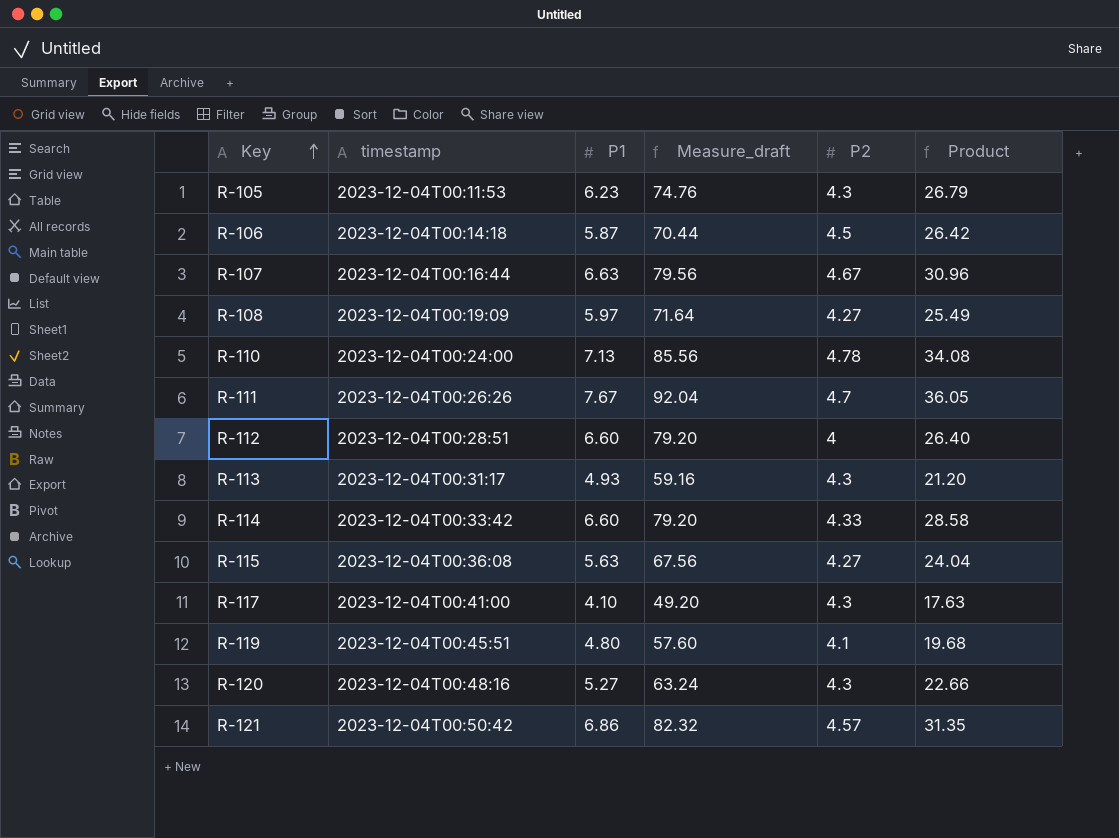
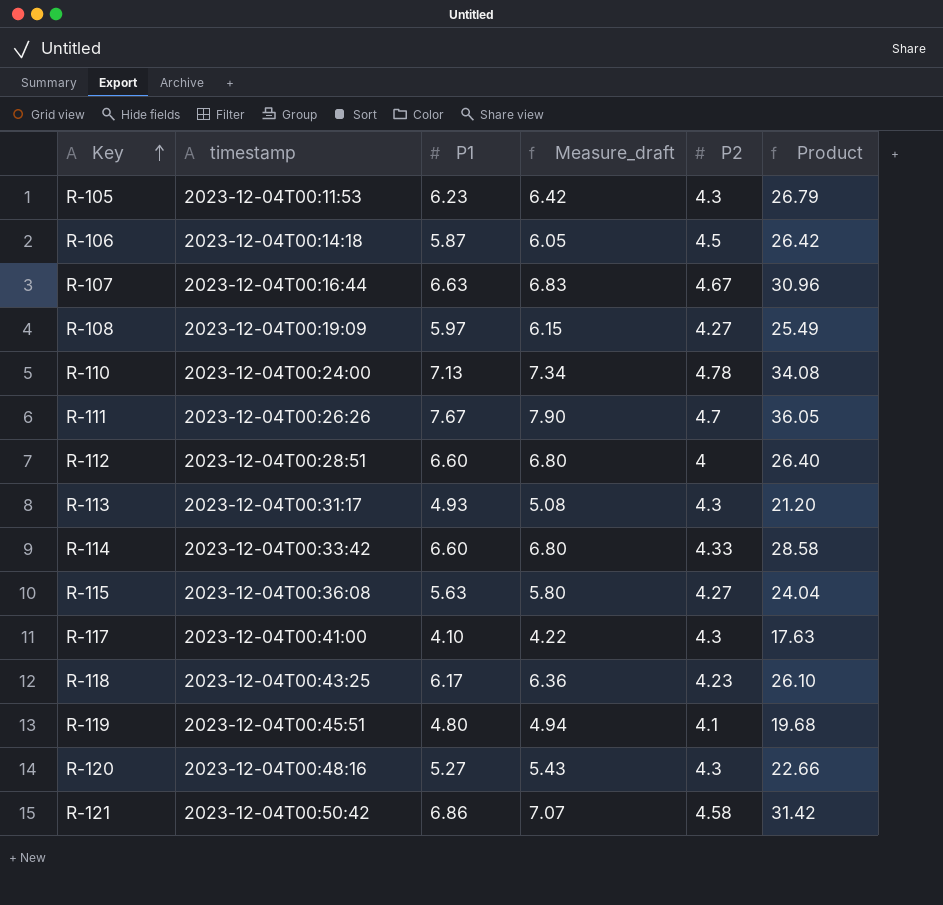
column Measure_draft | formula: [P1] * 12 -> [P1] * 1.03
row R-118: none -> 2023-12-04T00:43:25 | 6.17 | 6.36 | 4.23 | 26.10
R-121 | P2: 4.57 -> 4.58
R-121 | Product: 31.35 -> 31.42

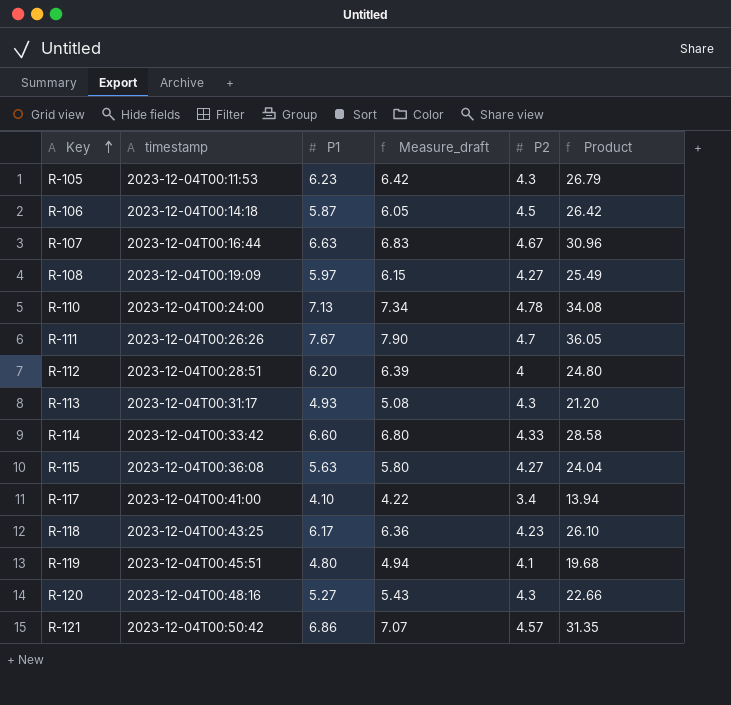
R-112 | P1: 6.60 -> 6.20
R-112 | Measure_draft: 6.80 -> 6.39
R-112 | Product: 26.40 -> 24.80
R-117 | P2: 4.3 -> 3.4
R-117 | Product: 17.63 -> 13.94
R-121 | P2: 4.58 -> 4.57
R-121 | Product: 31.42 -> 31.35

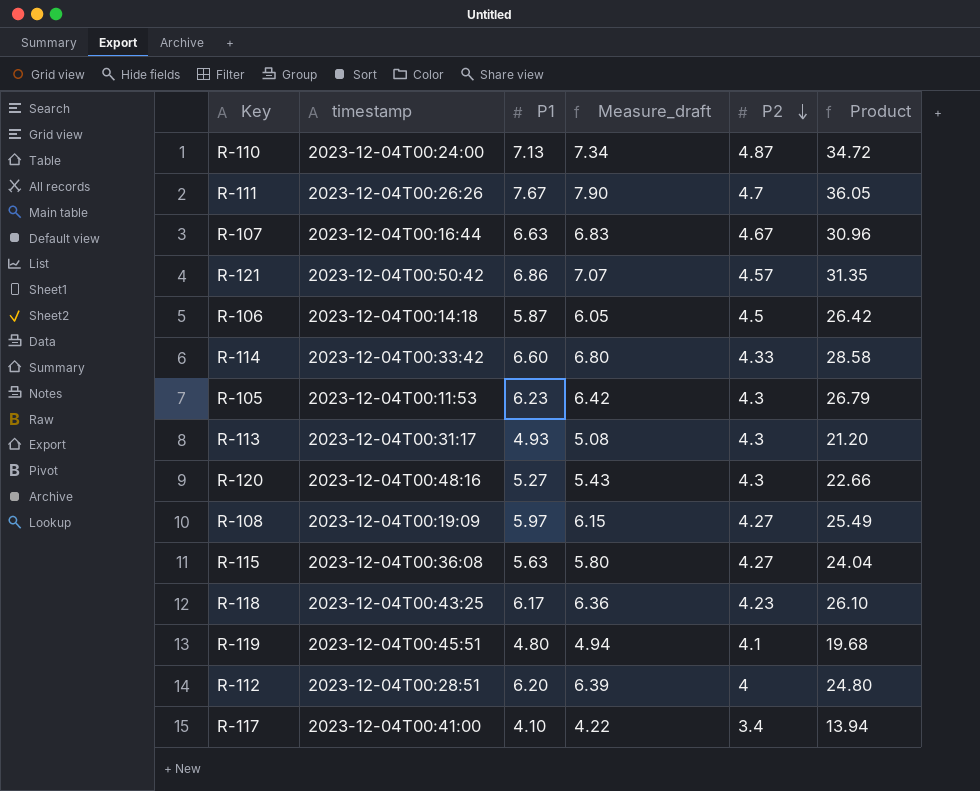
row order: Key ascending -> P2 descending
R-110 | P2: 4.78 -> 4.87
R-110 | Product: 34.08 -> 34.72

